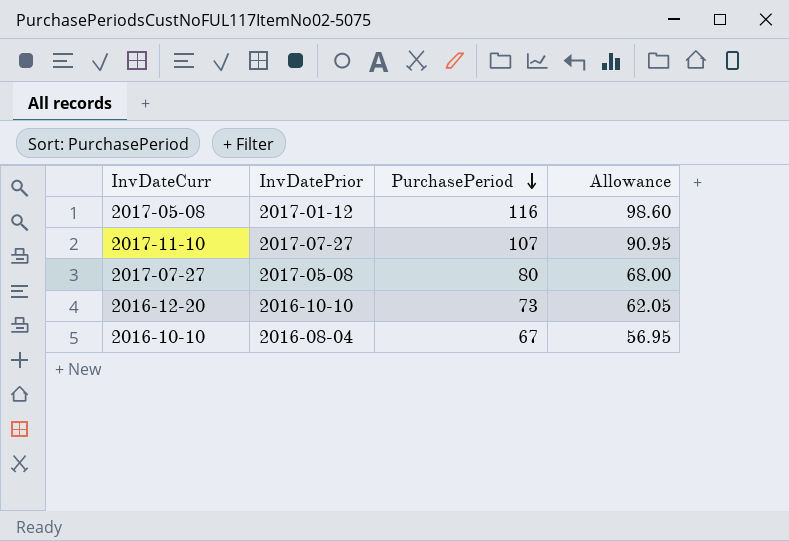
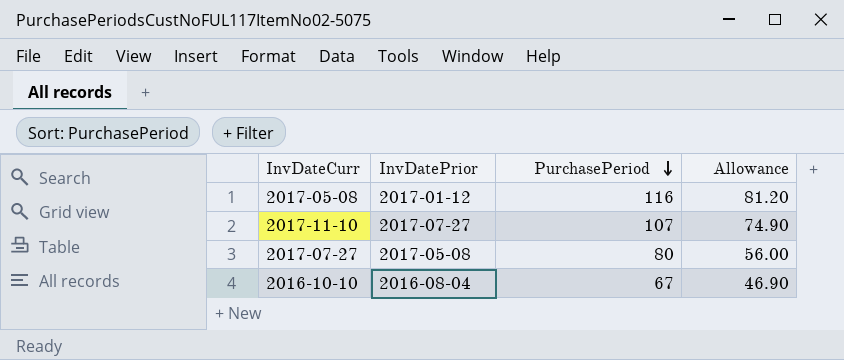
column Allowance | formula: [PurchasePeriod] * 0.85 -> [PurchasePeriod] * 0.7
row 2016-12-20: 2016-10-10 | 73 | 62.05 -> none

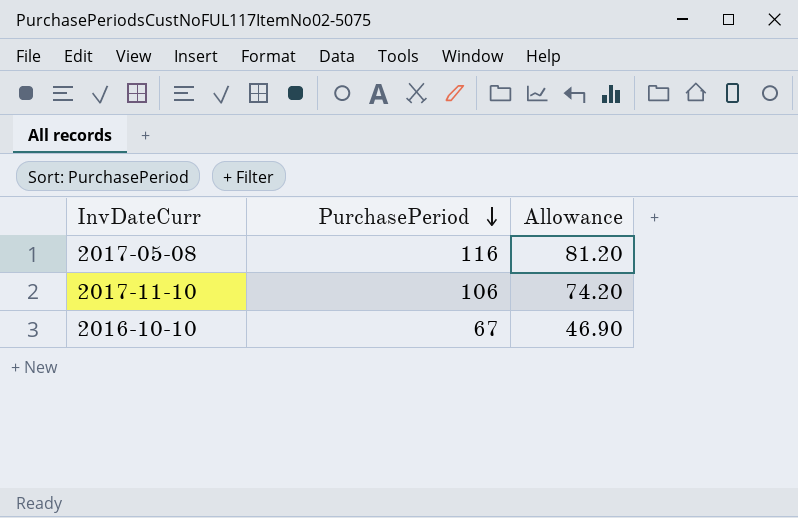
column InvDatePrior | position: 2 -> none
row 2017-07-27: 2017-05-08 | 80 | 56.00 -> none
2017-11-10 | PurchasePeriod: 107 -> 106
2017-11-10 | Allowance: 74.90 -> 74.20

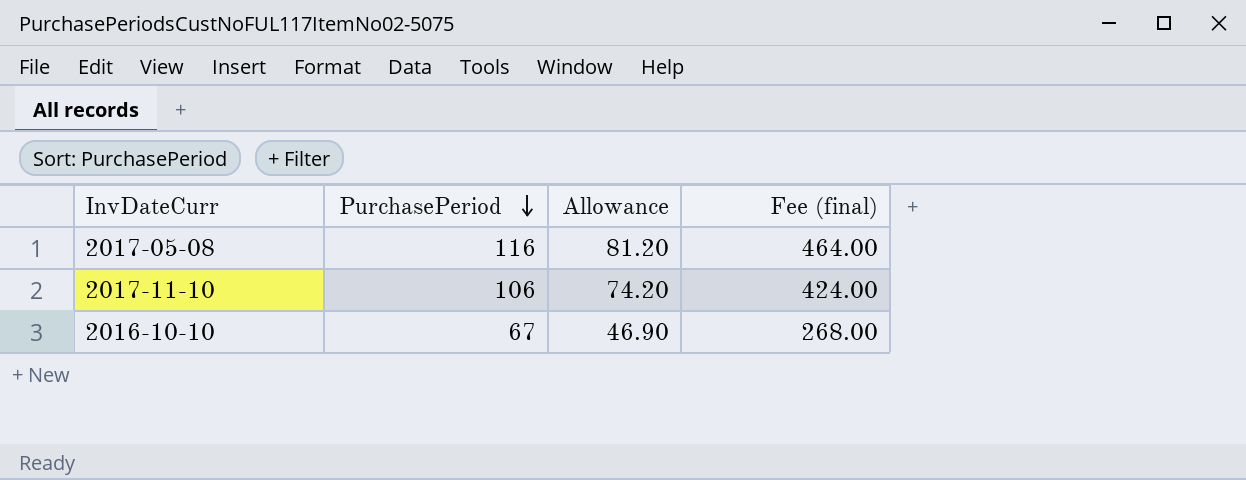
column Fee (final) | formula: none -> [PurchasePeriod] * 4

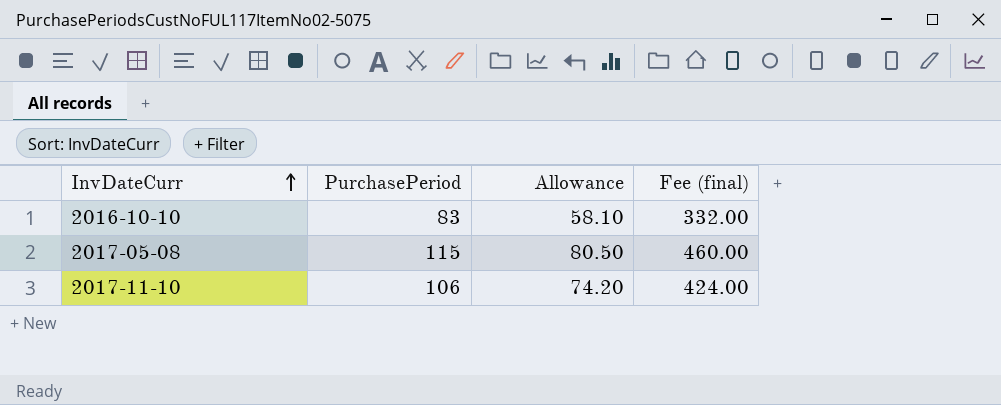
row order: PurchasePeriod descending -> InvDateCurr ascending
2016-10-10 | PurchasePeriod: 67 -> 83
2016-10-10 | Allowance: 46.90 -> 58.10
2016-10-10 | Fee (final): 268.00 -> 332.00
2017-05-08 | PurchasePeriod: 116 -> 115
2017-05-08 | Allowance: 81.20 -> 80.50
2017-05-08 | Fee (final): 464.00 -> 460.00

